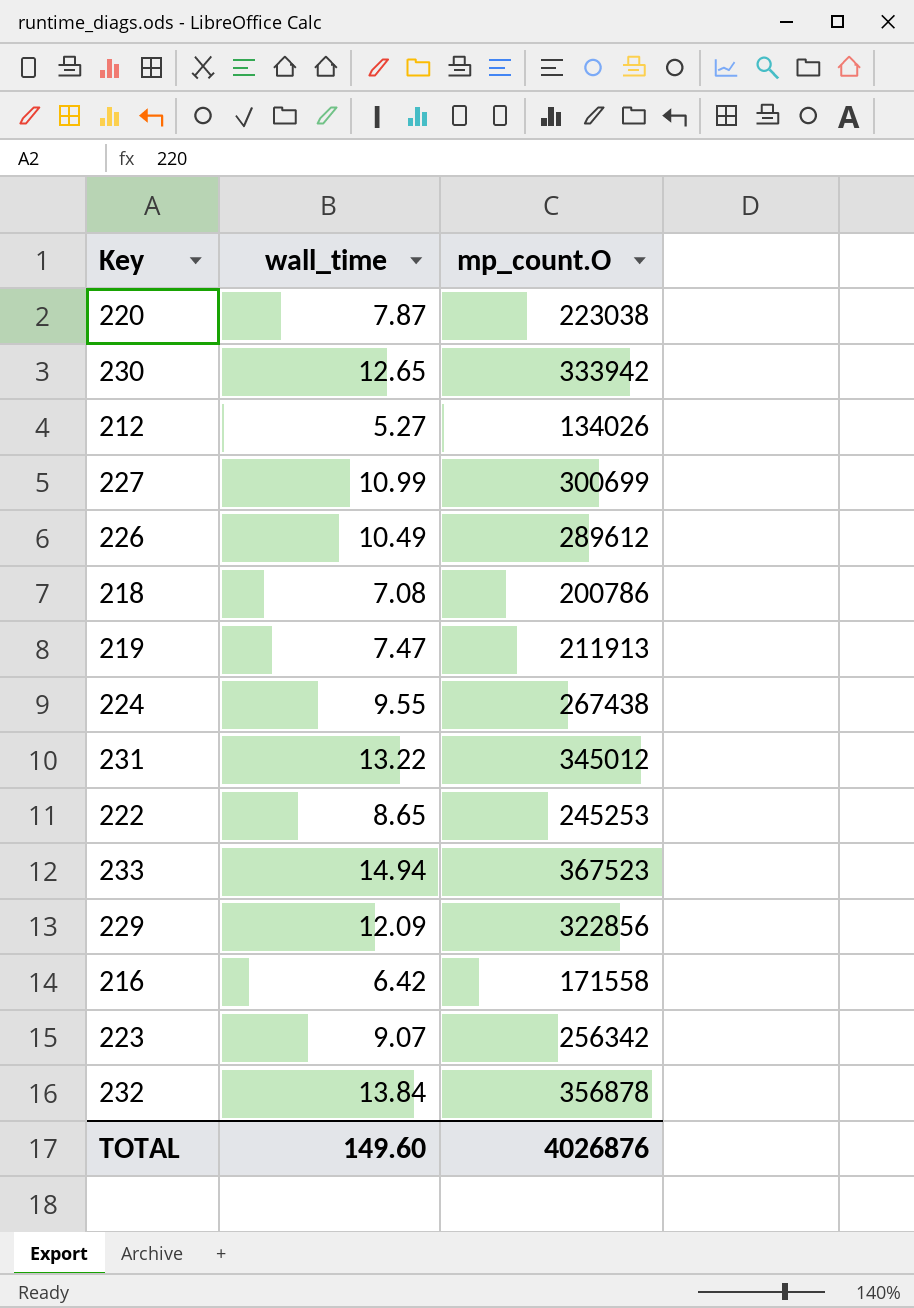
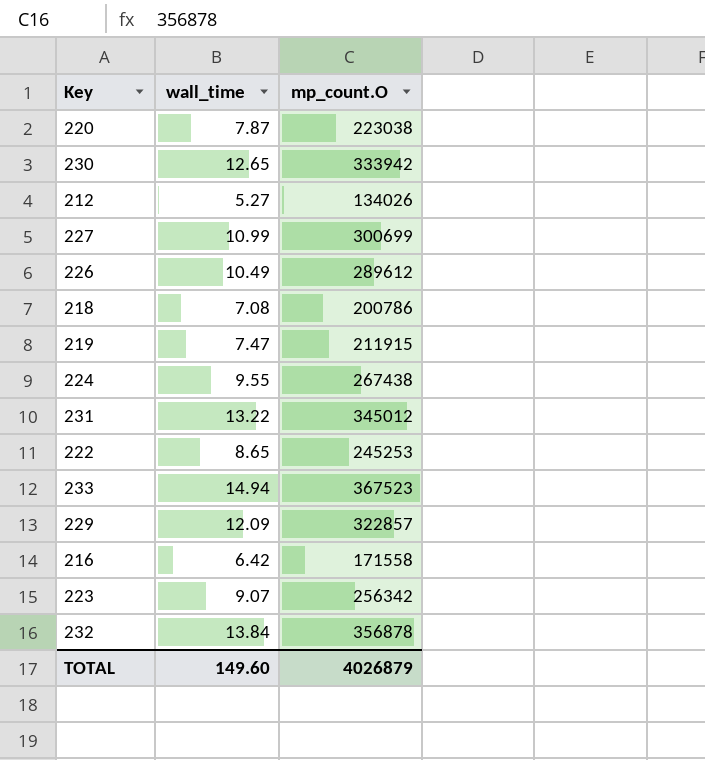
219 | mp_count.O: 211913 -> 211915
229 | mp_count.O: 322856 -> 322857
TOTAL | mp_count.O: 4026876 -> 4026879

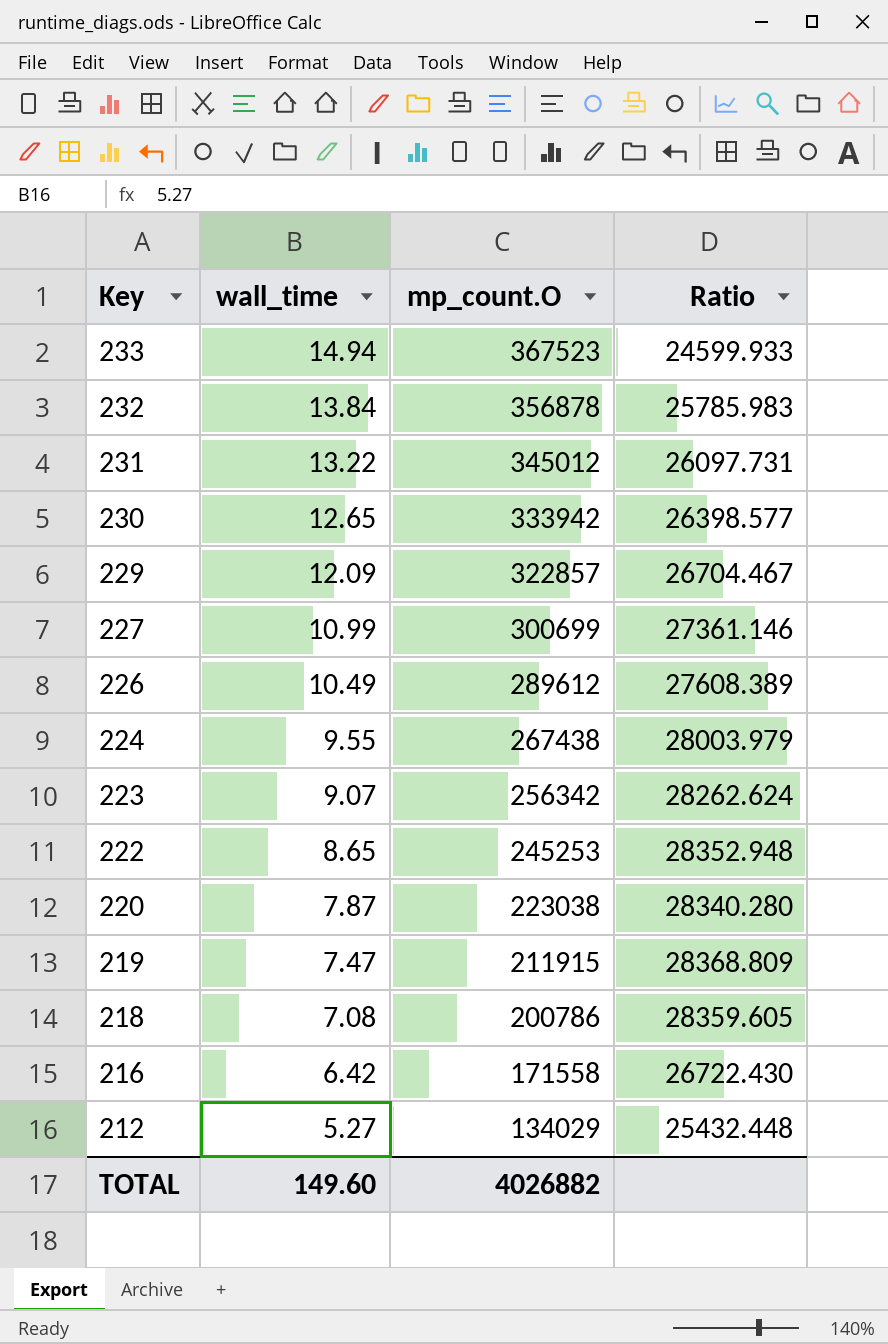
row order: none -> Key descending
column Ratio | formula: none -> [mp_count.O] / [wall_time]
212 | mp_count.O: 134026 -> 134029
TOTAL | mp_count.O: 4026879 -> 4026882

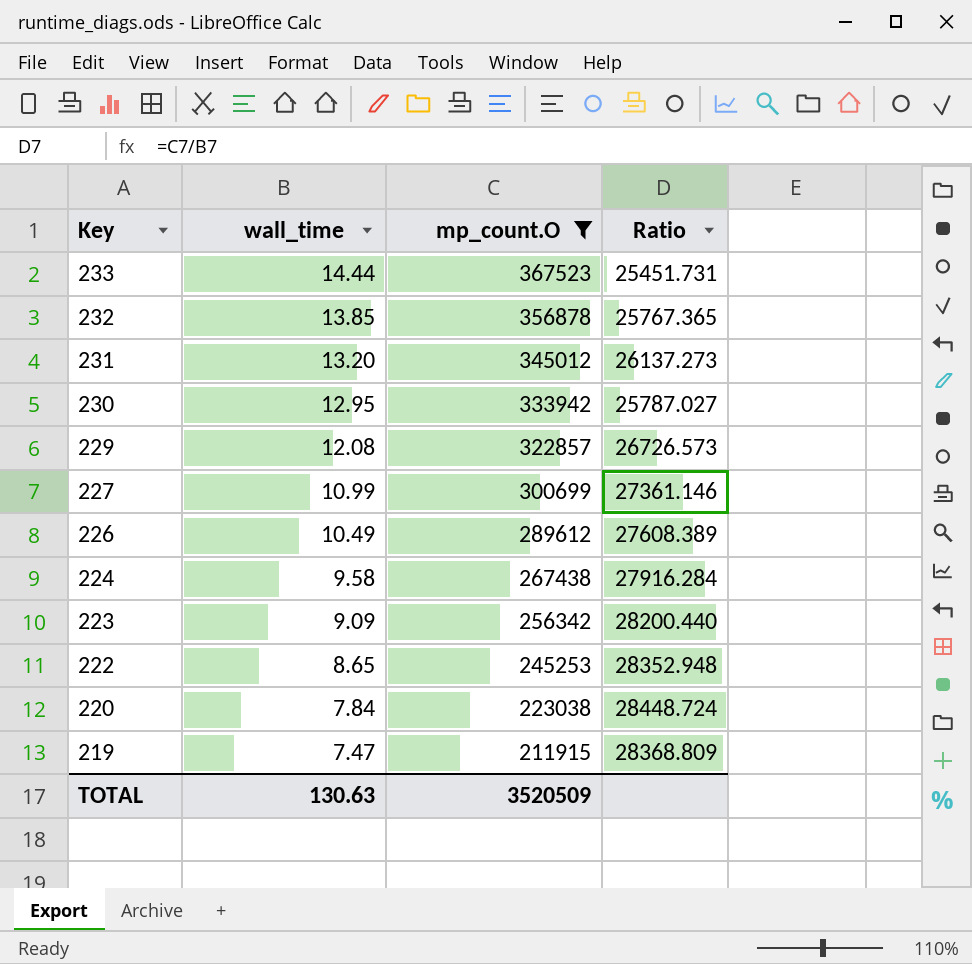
filter: none -> mp_count.O >= 211915
233 | wall_time: 14.94 -> 14.44
233 | Ratio: 24599.933 -> 25451.731
232 | wall_time: 13.84 -> 13.85
232 | Ratio: 25785.983 -> 25767.365
231 | wall_time: 13.22 -> 13.20
231 | Ratio: 26097.731 -> 26137.273
230 | wall_time: 12.65 -> 12.95
230 | Ratio: 26398.577 -> 25787.027
229 | wall_time: 12.09 -> 12.08
229 | Ratio: 26704.467 -> 26726.573
224 | wall_time: 9.55 -> 9.58
224 | Ratio: 28003.979 -> 27916.284
223 | wall_time: 9.07 -> 9.09
223 | Ratio: 28262.624 -> 28200.440
220 | wall_time: 7.87 -> 7.84
220 | Ratio: 28340.280 -> 28448.724
TOTAL | wall_time: 149.60 -> 130.63
TOTAL | mp_count.O: 4026882 -> 3520509

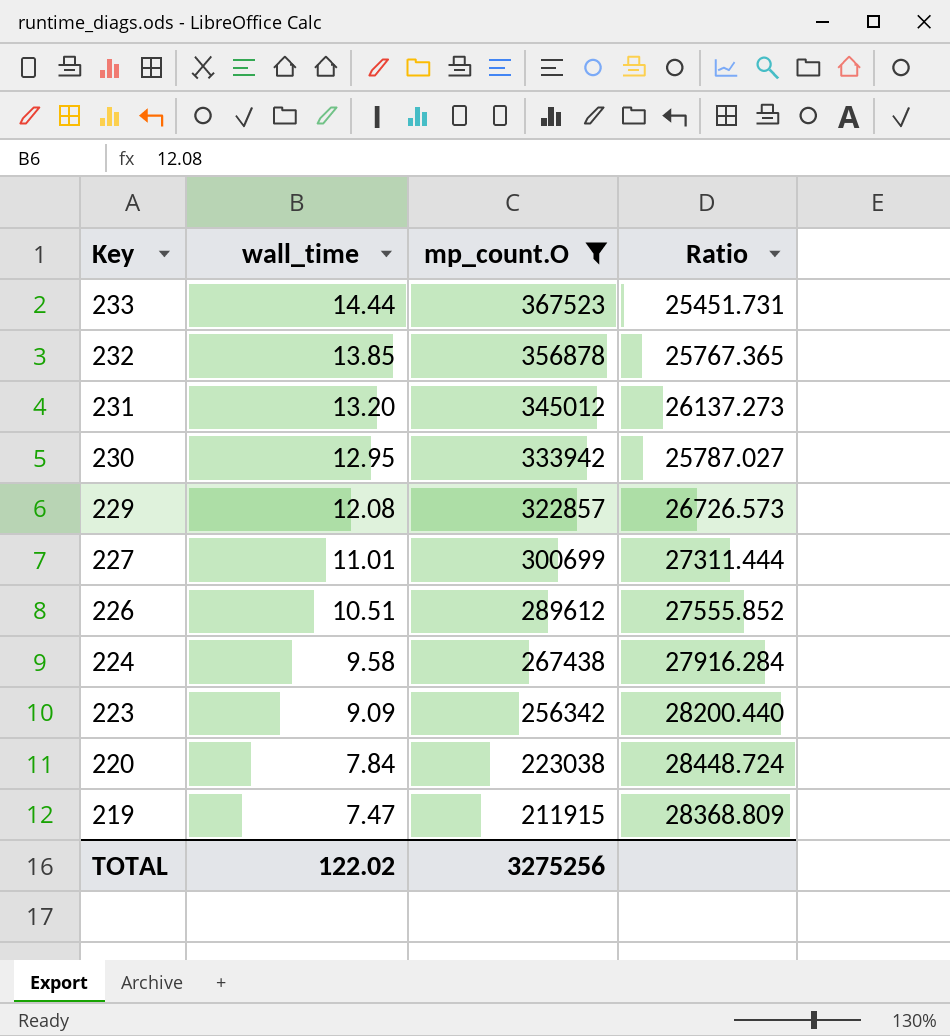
row 222: 8.65 | 245253 | 28352.948 -> none
227 | wall_time: 10.99 -> 11.01
227 | Ratio: 27361.146 -> 27311.444
226 | wall_time: 10.49 -> 10.51
226 | Ratio: 27608.389 -> 27555.852
TOTAL | wall_time: 130.63 -> 122.02
TOTAL | mp_count.O: 3520509 -> 3275256

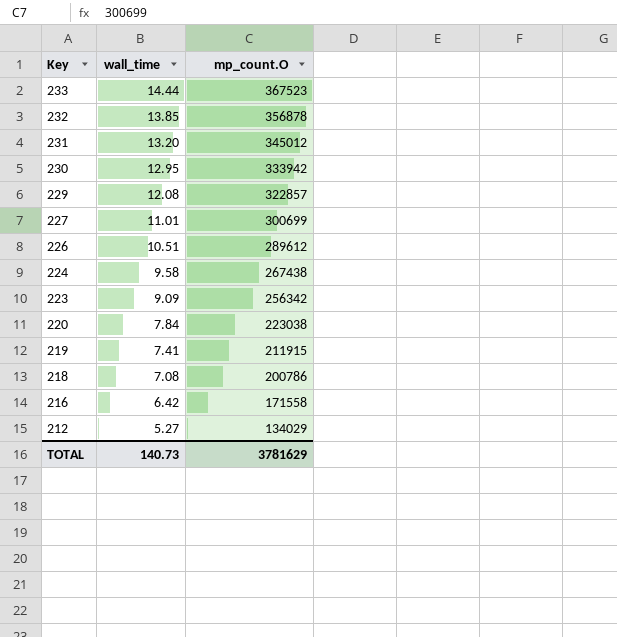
filter: mp_count.O >= 211915 -> none
column Ratio | formula: [mp_count.O] / [wall_time] -> none
219 | wall_time: 7.47 -> 7.41
TOTAL | wall_time: 122.02 -> 140.73
TOTAL | mp_count.O: 3275256 -> 3781629

